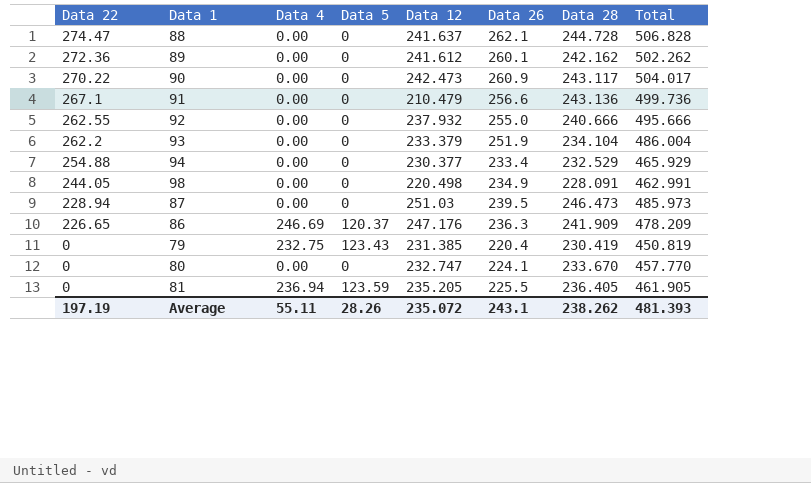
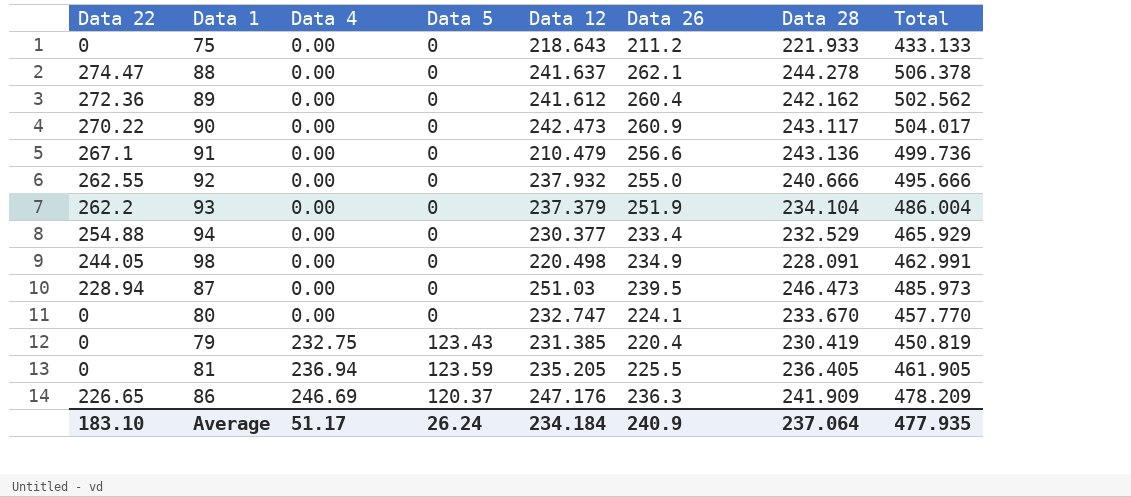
row order: Data 22 descending -> Data 4 ascending
row 75: none -> 0 | 0.00 | 0 | 218.643 | 211.2 | 221.933 | 433.133
88 | Data 28: 244.728 -> 244.278
88 | Total: 506.828 -> 506.378
89 | Data 26: 260.1 -> 260.4
89 | Total: 502.262 -> 502.562
93 | Data 12: 233.379 -> 237.379
Average | Data 22: 197.19 -> 183.10
Average | Data 4: 55.11 -> 51.17
Average | Data 5: 28.26 -> 26.24
Average | Data 12: 235.072 -> 234.184
Average | Data 26: 243.1 -> 240.9
Average | Data 28: 238.262 -> 237.064
Average | Total: 481.393 -> 477.935

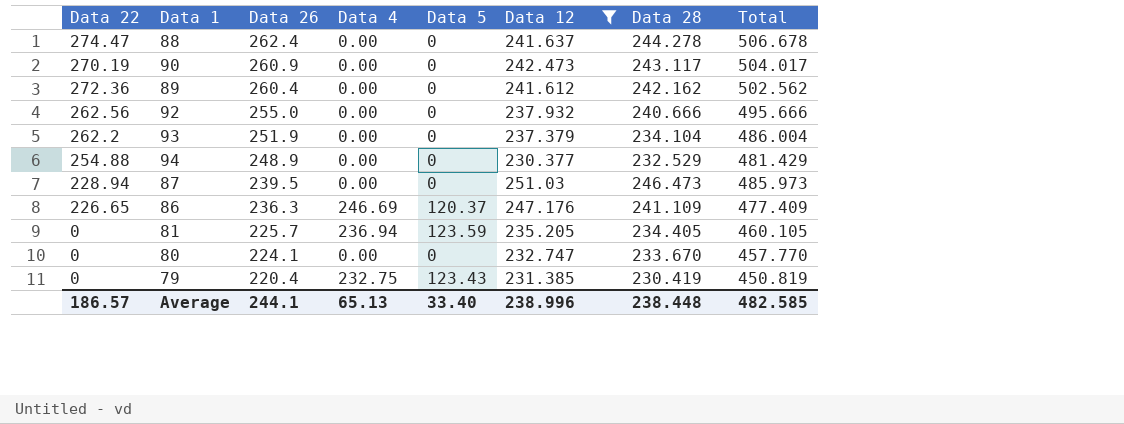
filter: none -> Data 12 >= 230.377
row order: Data 4 ascending -> Data 26 descending
column Data 26 | position: 6 -> 3
88 | Data 26: 262.1 -> 262.4
88 | Total: 506.378 -> 506.678
90 | Data 22: 270.22 -> 270.19
92 | Data 22: 262.55 -> 262.56
94 | Data 26: 233.4 -> 248.9
94 | Total: 465.929 -> 481.429
86 | Data 28: 241.909 -> 241.109
86 | Total: 478.209 -> 477.409
81 | Data 26: 225.5 -> 225.7
81 | Data 28: 236.405 -> 234.405
81 | Total: 461.905 -> 460.105
Average | Data 22: 183.10 -> 186.57
Average | Data 26: 240.9 -> 244.1
Average | Data 4: 51.17 -> 65.13
Average | Data 5: 26.24 -> 33.40
Average | Data 12: 234.184 -> 238.996
Average | Data 28: 237.064 -> 238.448
Average | Total: 477.935 -> 482.585

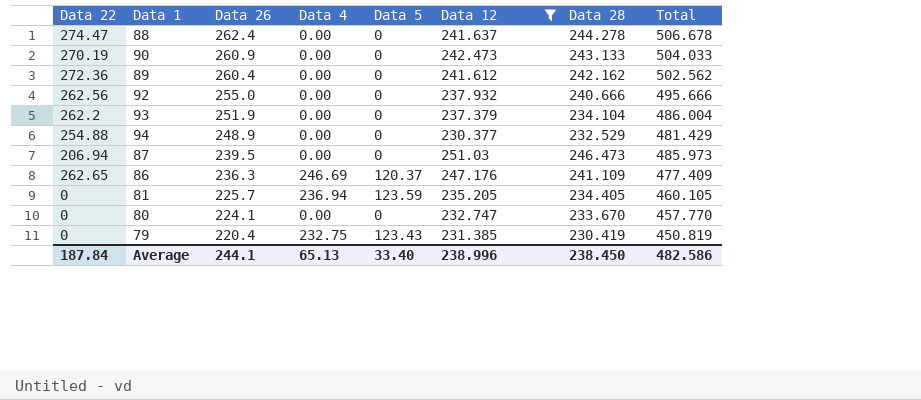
90 | Data 28: 243.117 -> 243.133
90 | Total: 504.017 -> 504.033
87 | Data 22: 228.94 -> 206.94
86 | Data 22: 226.65 -> 262.65
Average | Data 22: 186.57 -> 187.84
Average | Data 28: 238.448 -> 238.450
Average | Total: 482.585 -> 482.586

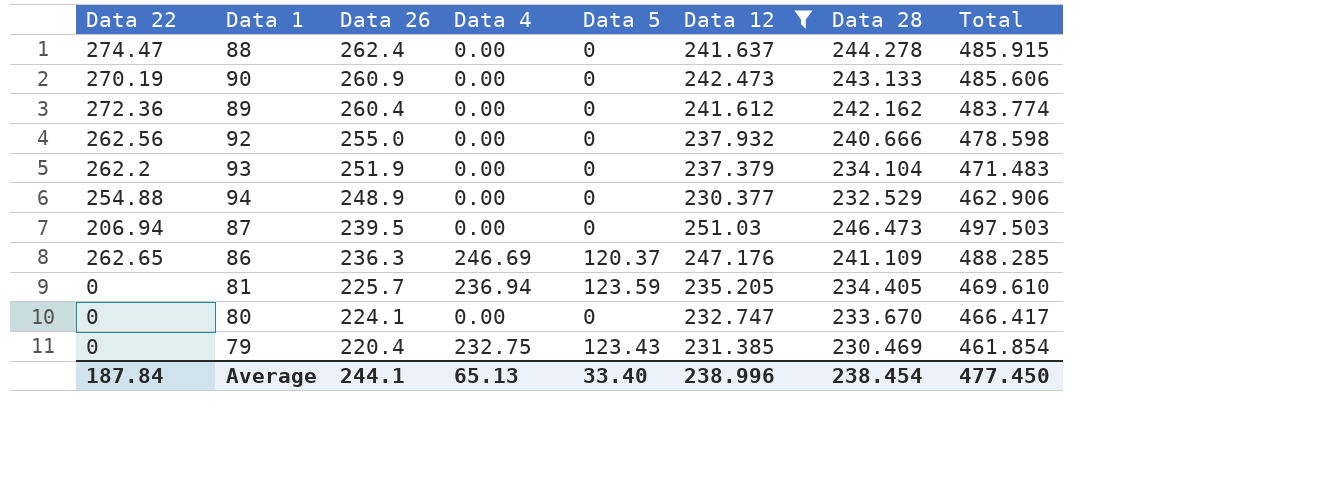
column Total | formula: [Data 26] + [Data 28] -> [Data 12] + [Data 28]
79 | Data 28: 230.419 -> 230.469
Average | Data 28: 238.450 -> 238.454
Average | Total: 482.586 -> 477.450

